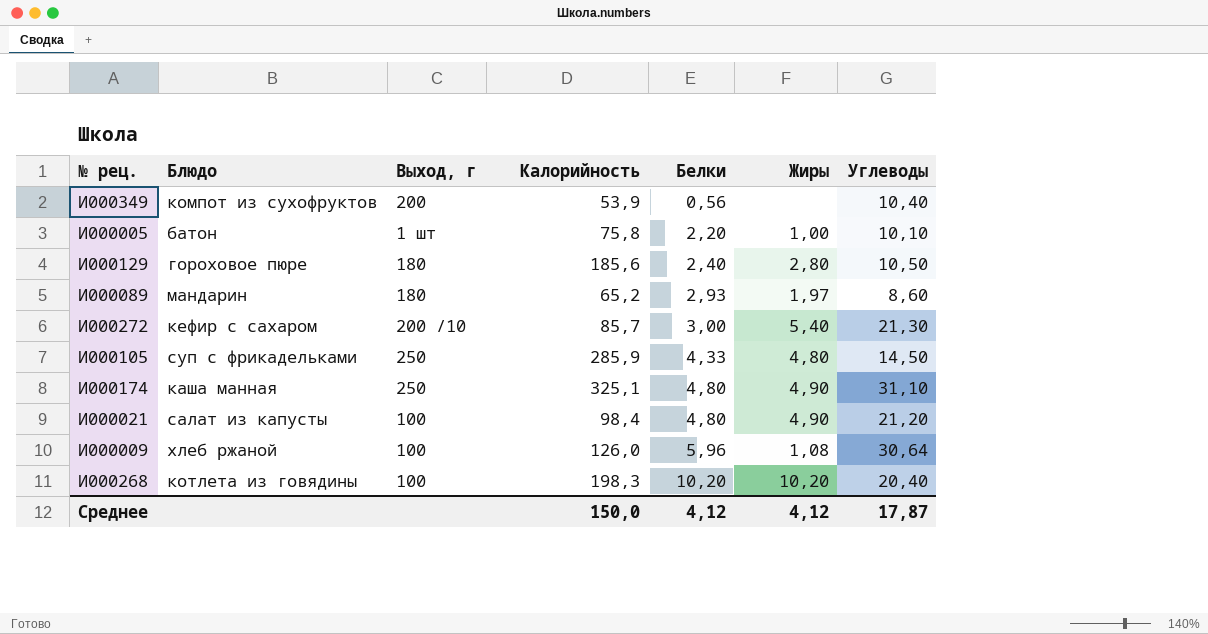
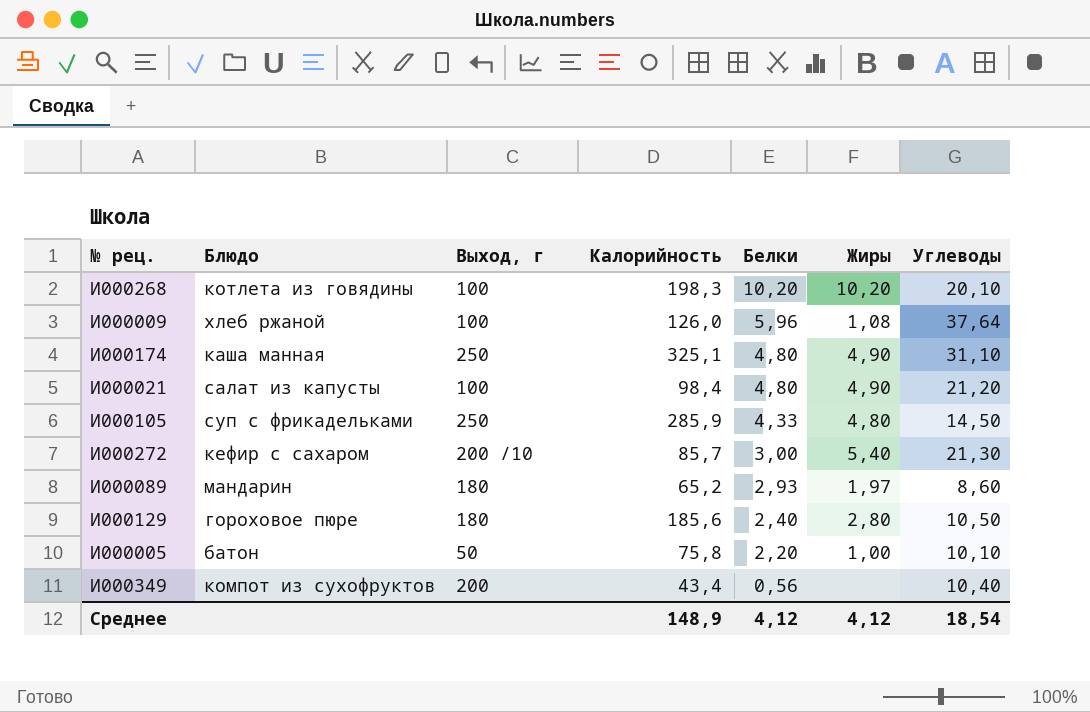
row order: Белки ascending -> Белки descending
И000268 | Углеводы: 20,40 -> 20,10
И000009 | Углеводы: 30,64 -> 37,64
И000005 | Выход, г: 1 шт -> 50
И000349 | Калорийность: 53,9 -> 43,4
Среднее | Калорийность: 150,0 -> 148,9
Среднее | Углеводы: 17,87 -> 18,54

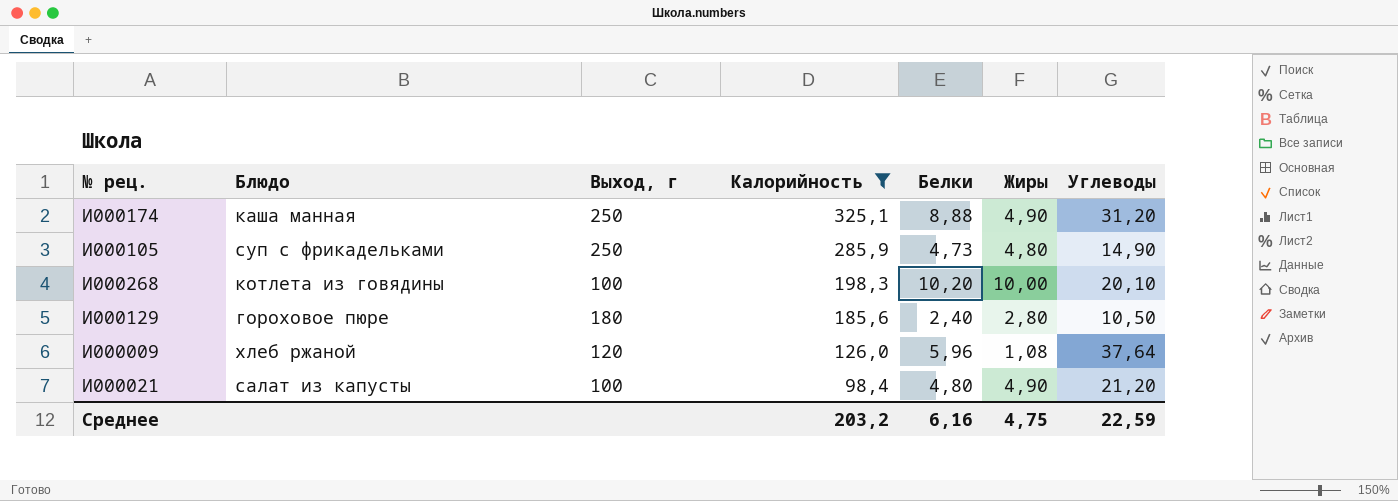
filter: none -> Калорийность >= 98,4
row order: Белки descending -> Калорийность descending
И000174 | Белки: 4,80 -> 8,88
И000174 | Углеводы: 31,10 -> 31,20
И000105 | Белки: 4,33 -> 4,73
И000105 | Углеводы: 14,50 -> 14,90
И000268 | Жиры: 10,20 -> 10,00
И000009 | Выход, г: 100 -> 120
Среднее | Калорийность: 148,9 -> 203,2
Среднее | Белки: 4,12 -> 6,16
Среднее | Жиры: 4,12 -> 4,75
Среднее | Углеводы: 18,54 -> 22,59

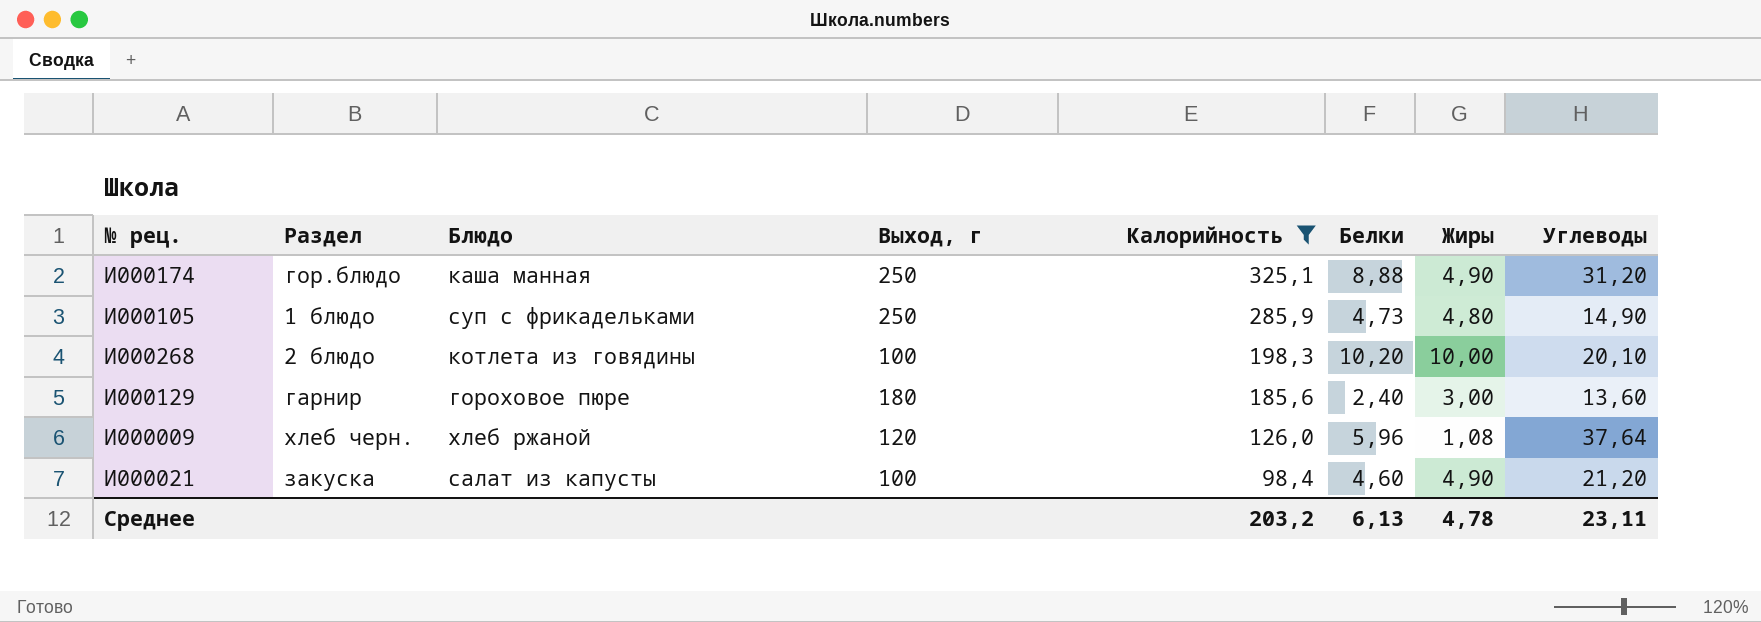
column Раздел | position: none -> 2
И000129 | Жиры: 2,80 -> 3,00
И000129 | Углеводы: 10,50 -> 13,60
И000021 | Белки: 4,80 -> 4,60
Среднее | Белки: 6,16 -> 6,13
Среднее | Жиры: 4,75 -> 4,78
Среднее | Углеводы: 22,59 -> 23,11

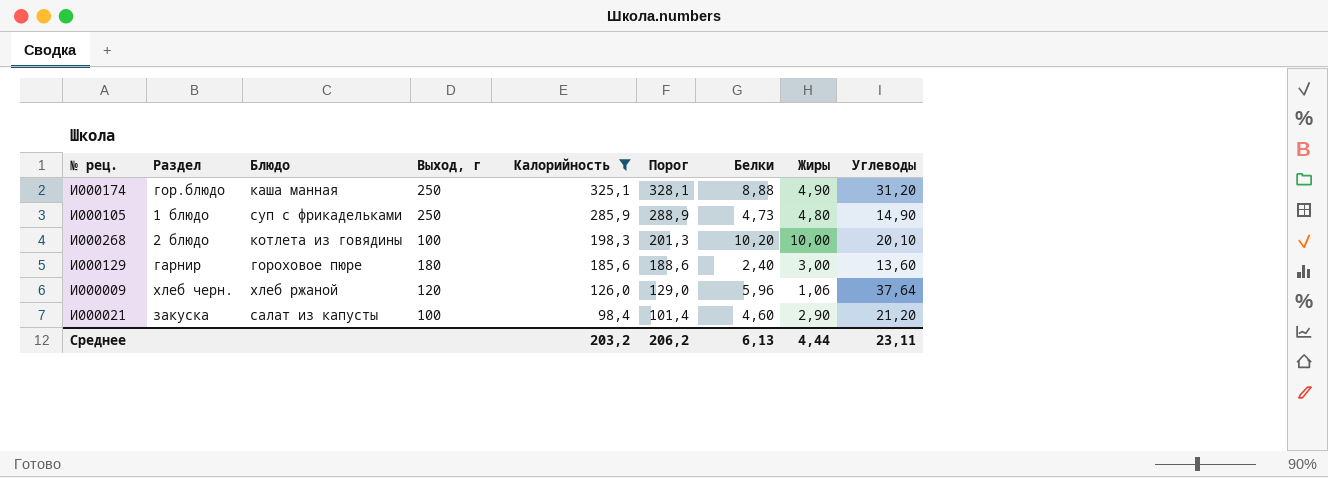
column Порог | formula: none -> [Калорийность] + 3
И000009 | Жиры: 1,08 -> 1,06
И000021 | Жиры: 4,90 -> 2,90
Среднее | Жиры: 4,78 -> 4,44

